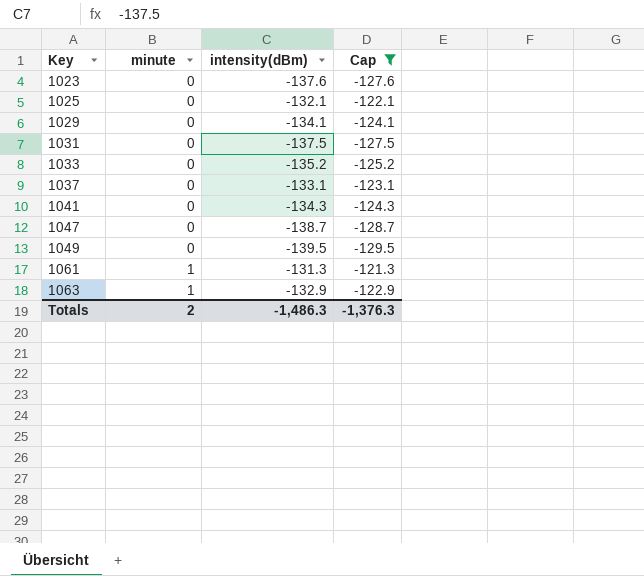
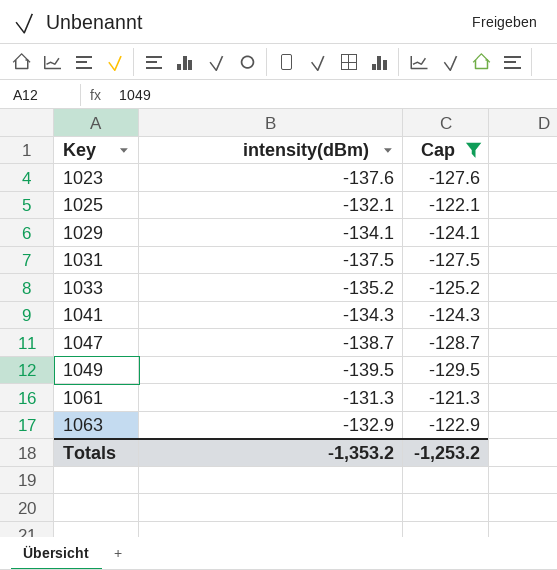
column minute | position: 2 -> none
row 1037: 0 | -133.1 | -123.1 -> none
Totals | intensity(dBm): -1,486.3 -> -1,353.2
Totals | Cap: -1,376.3 -> -1,253.2

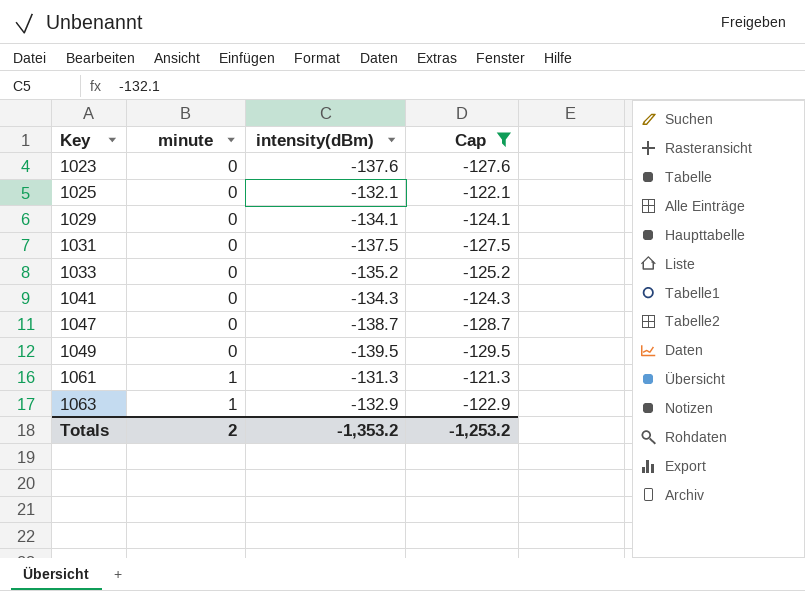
column minute | position: none -> 2

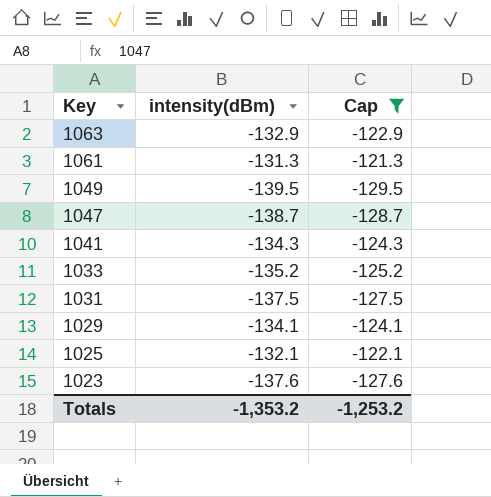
row order: Key ascending -> Key descending
column minute | position: 2 -> none

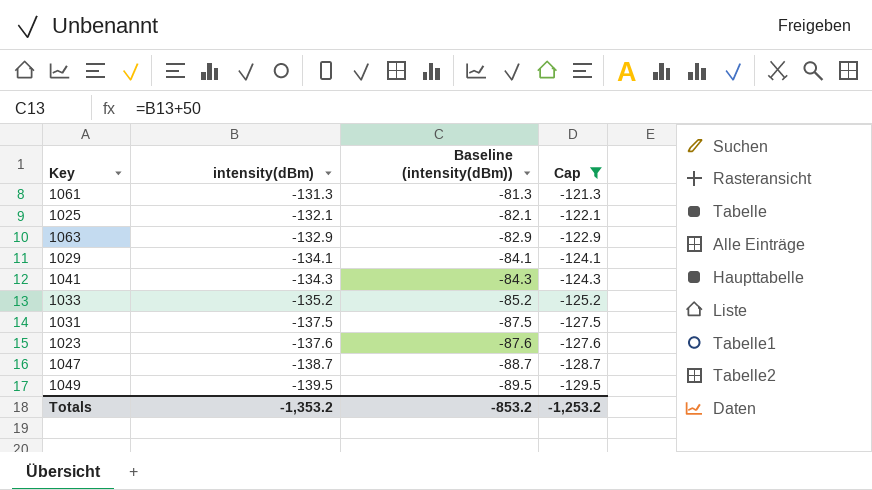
row order: Key descending -> intensity(dBm) descending
column Baseline (intensity(dBm)) | formula: none -> [intensity(dBm)] + 50

